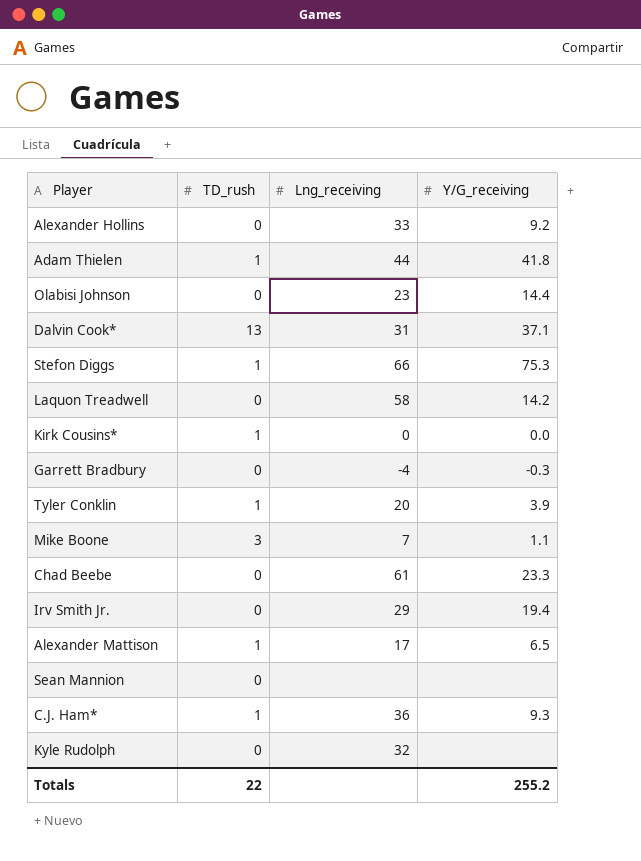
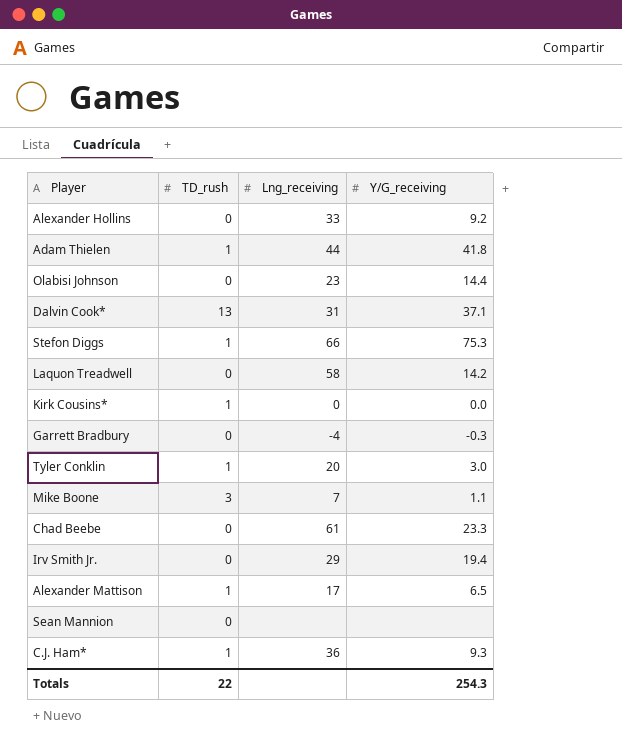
row Kyle Rudolph: 0 | 32 | none -> none
Tyler Conklin | Y/G_receiving: 3.9 -> 3.0
Totals | Y/G_receiving: 255.2 -> 254.3

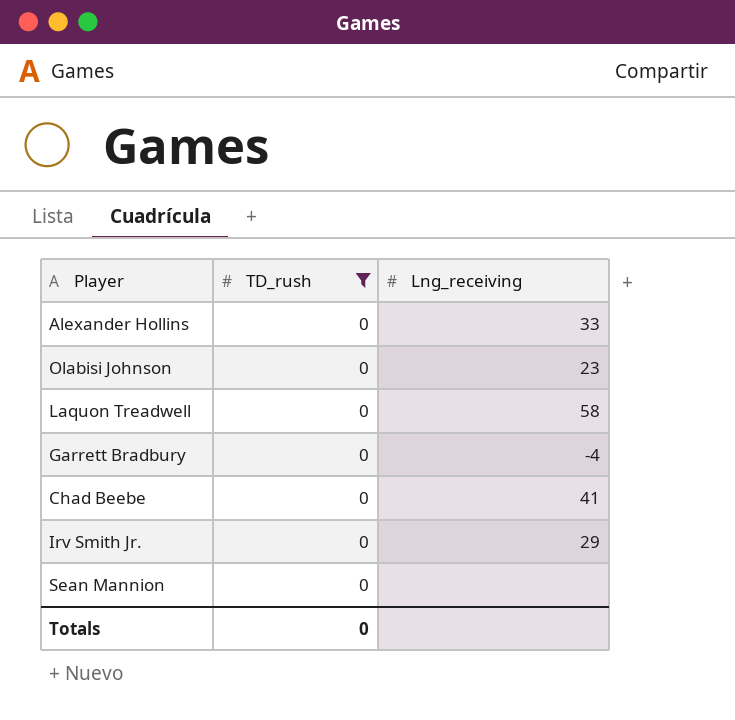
filter: none -> TD_rush = 0
column Y/G_receiving | position: 4 -> none
Chad Beebe | Lng_receiving: 61 -> 41
Totals | TD_rush: 22 -> 0

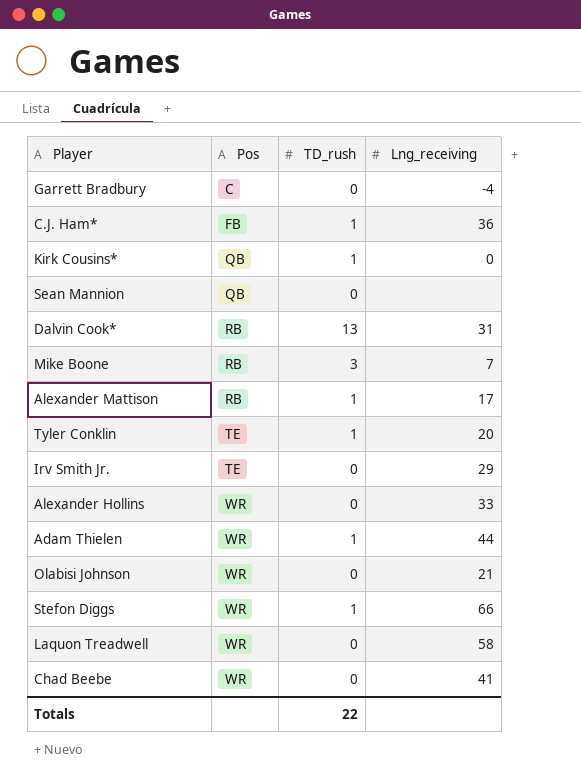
filter: TD_rush = 0 -> none
row order: none -> Pos ascending
column Pos | position: none -> 2
Olabisi Johnson | Lng_receiving: 23 -> 21
Totals | TD_rush: 0 -> 22

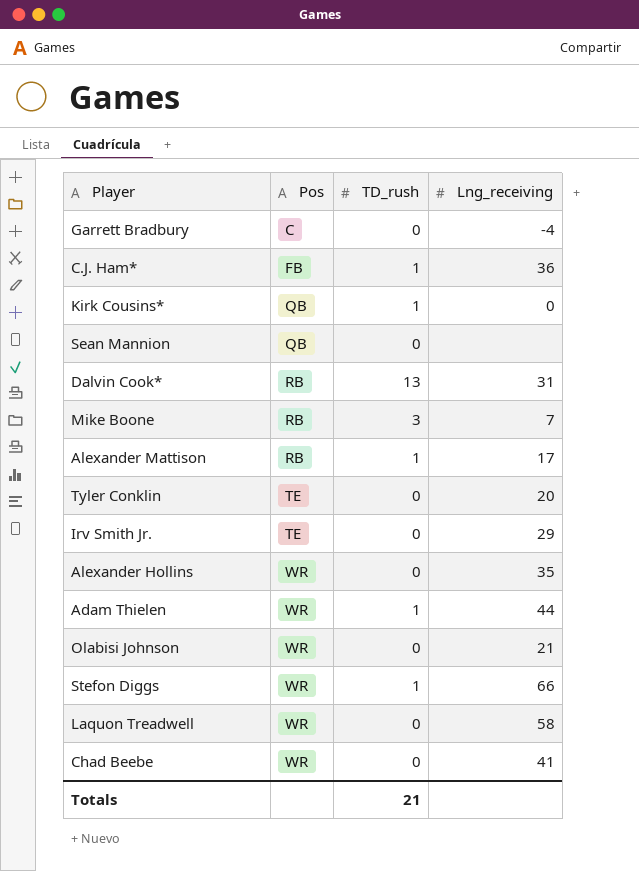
Tyler Conklin | TD_rush: 1 -> 0
Alexander Hollins | Lng_receiving: 33 -> 35
Totals | TD_rush: 22 -> 21

